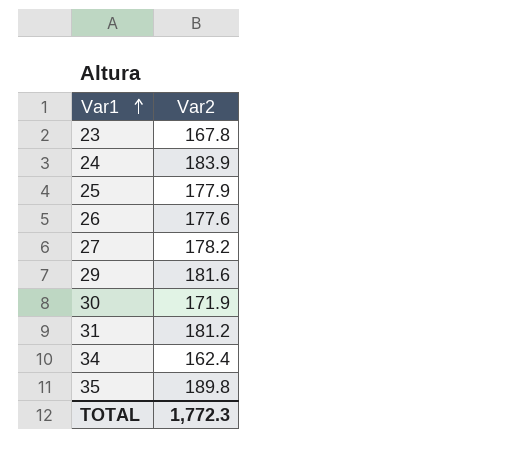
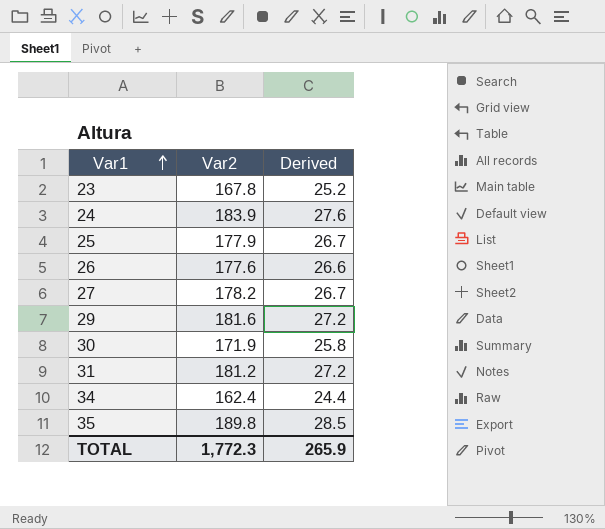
column Derived | formula: none -> [Var2] * 0.15

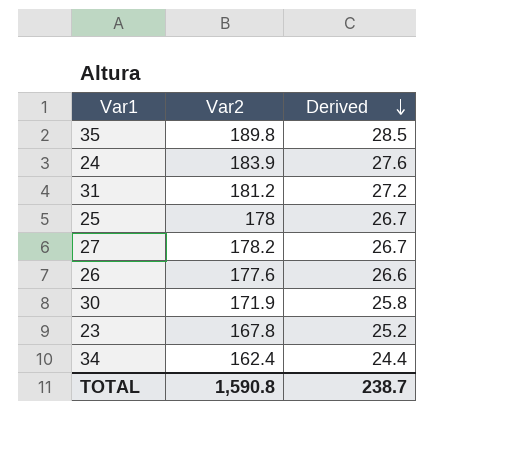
row order: Var1 ascending -> Derived descending
row 29: 181.6 | 27.2 -> none
25 | Var2: 177.9 -> 178
TOTAL | Var2: 1,772.3 -> 1,590.8
TOTAL | Derived: 265.9 -> 238.7

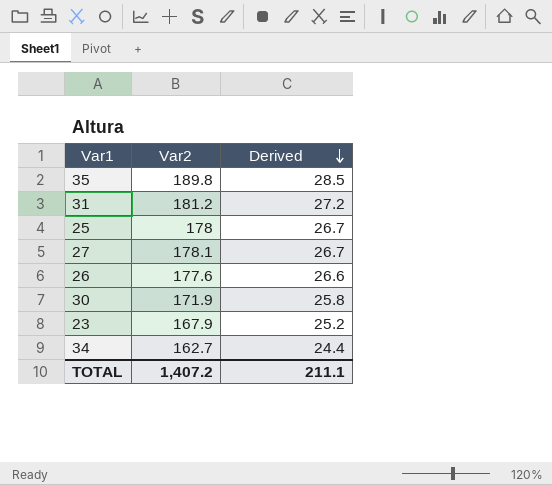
row 24: 183.9 | 27.6 -> none
27 | Var2: 178.2 -> 178.1
23 | Var2: 167.8 -> 167.9
34 | Var2: 162.4 -> 162.7
TOTAL | Var2: 1,590.8 -> 1,407.2
TOTAL | Derived: 238.7 -> 211.1

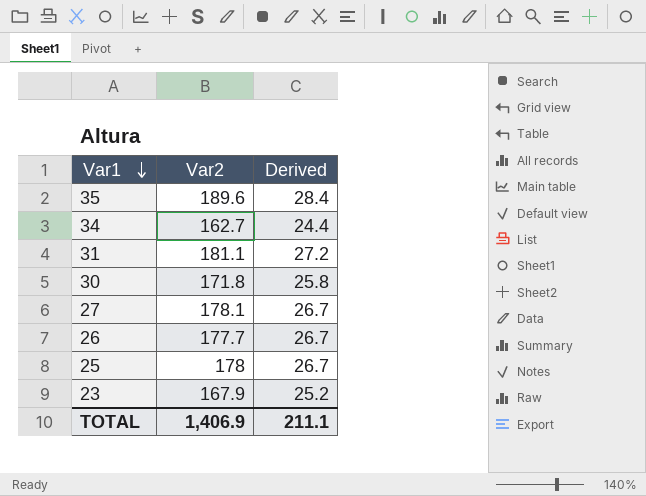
row order: Derived descending -> Var1 descending
35 | Var2: 189.8 -> 189.6
35 | Derived: 28.5 -> 28.4
31 | Var2: 181.2 -> 181.1
30 | Var2: 171.9 -> 171.8
26 | Var2: 177.6 -> 177.7
26 | Derived: 26.6 -> 26.7
TOTAL | Var2: 1,407.2 -> 1,406.9

